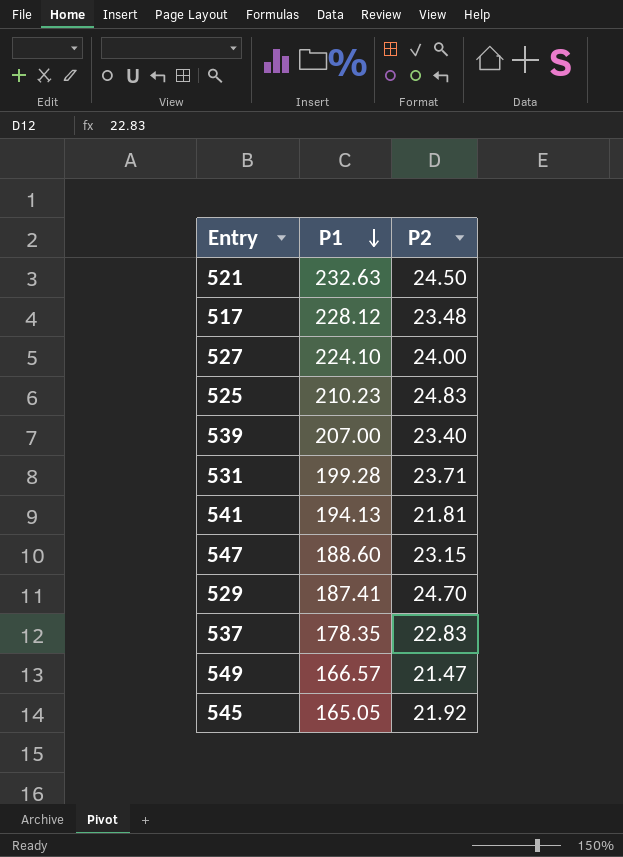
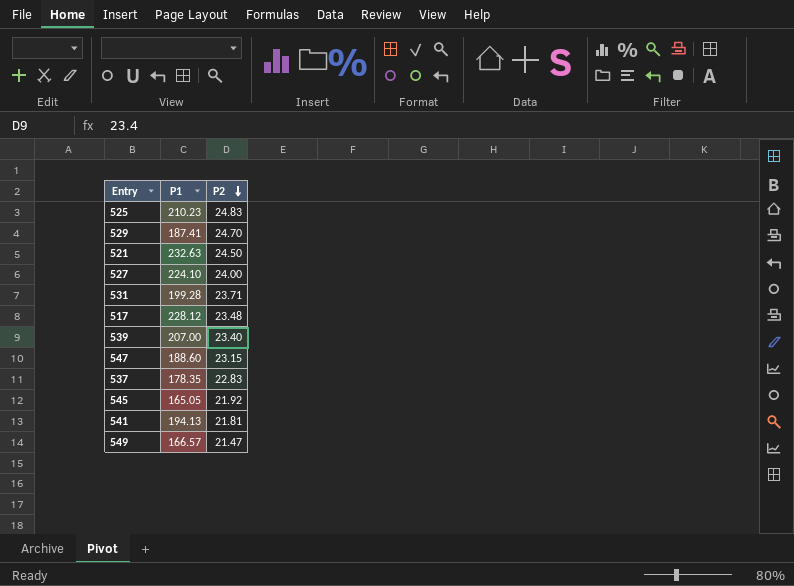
row order: P1 descending -> P2 descending

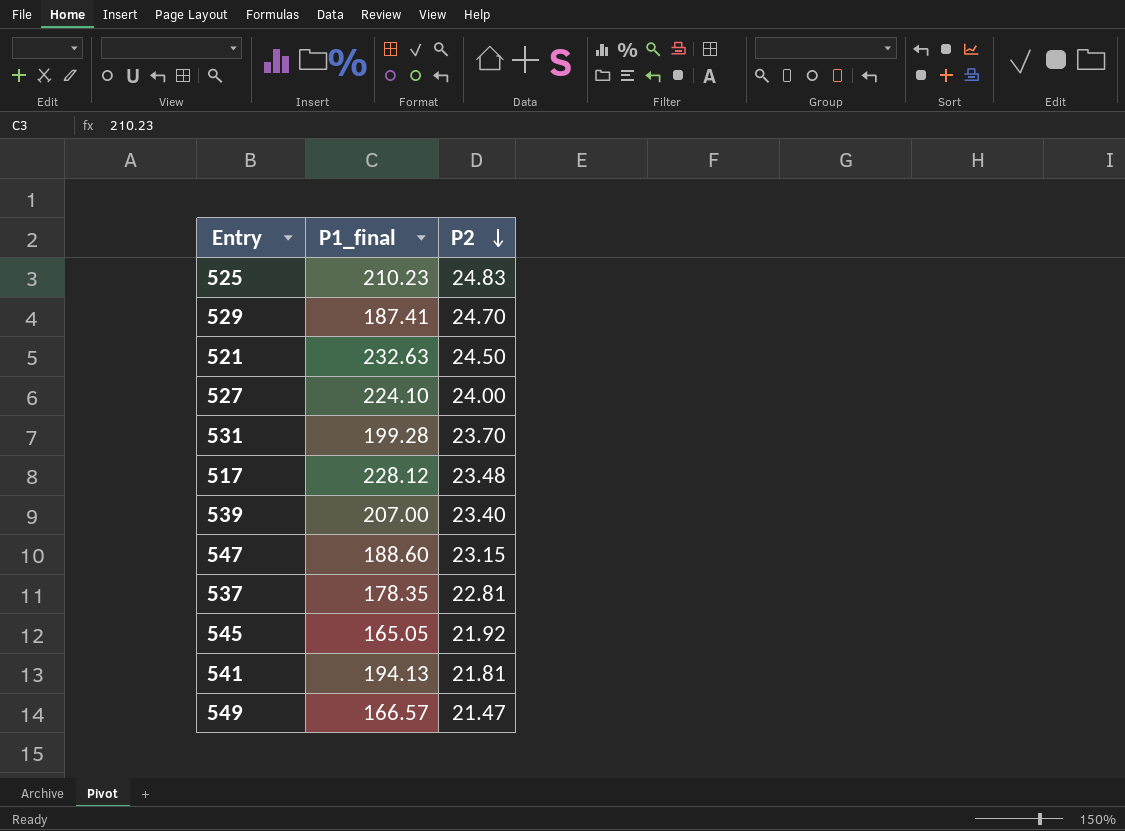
column name: P1 -> P1_final
531 | P2: 23.71 -> 23.70
537 | P2: 22.83 -> 22.81

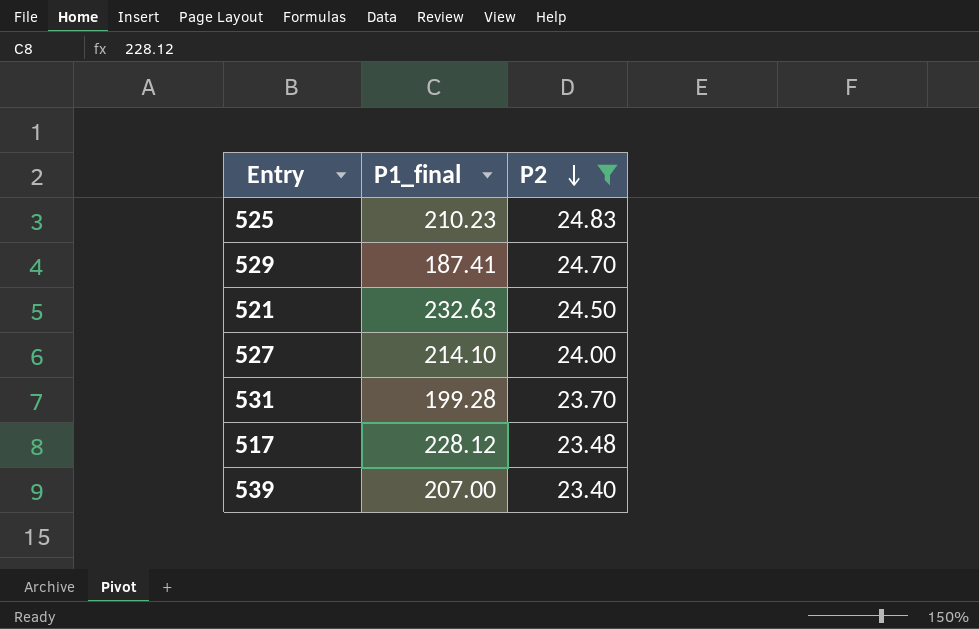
filter: none -> P2 >= 23.40
527 | P1_final: 224.10 -> 214.10

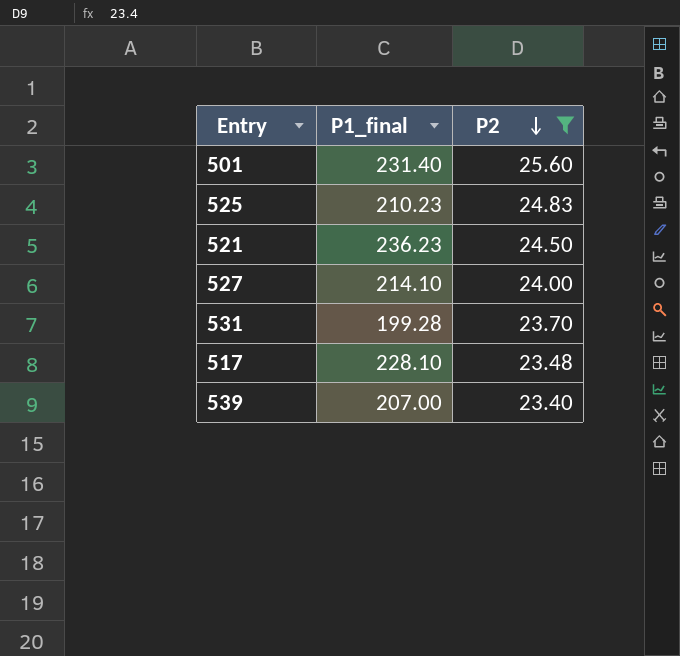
row 529: 187.41 | 24.70 -> none
row 501: none -> 231.40 | 25.60
521 | P1_final: 232.63 -> 236.23
517 | P1_final: 228.12 -> 228.10

